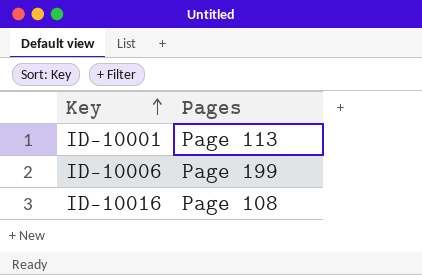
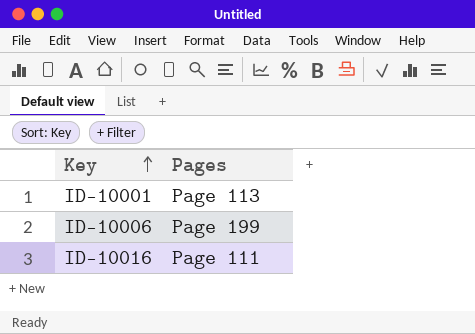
ID-10016 | Pages: Page 108 -> Page 111

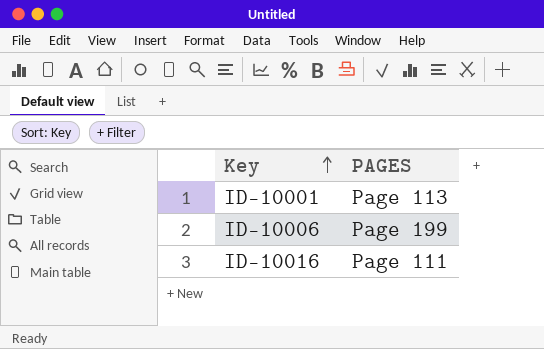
column name: Pages -> PAGES

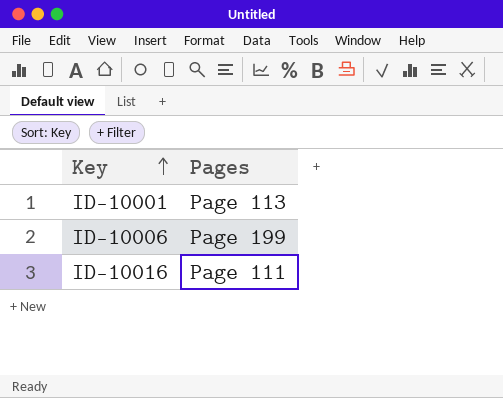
column name: PAGES -> Pages

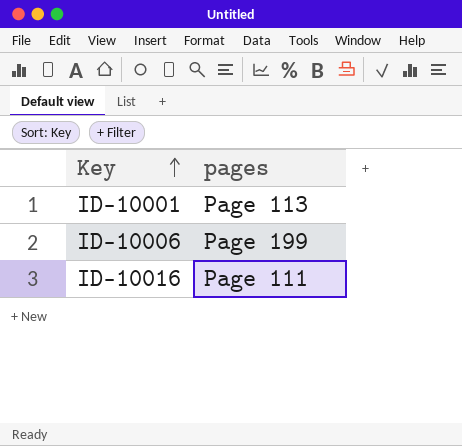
column name: Pages -> pages

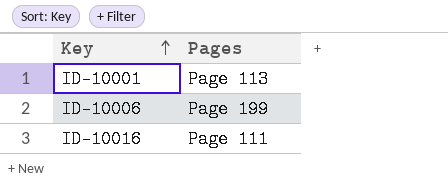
column name: pages -> Pages

